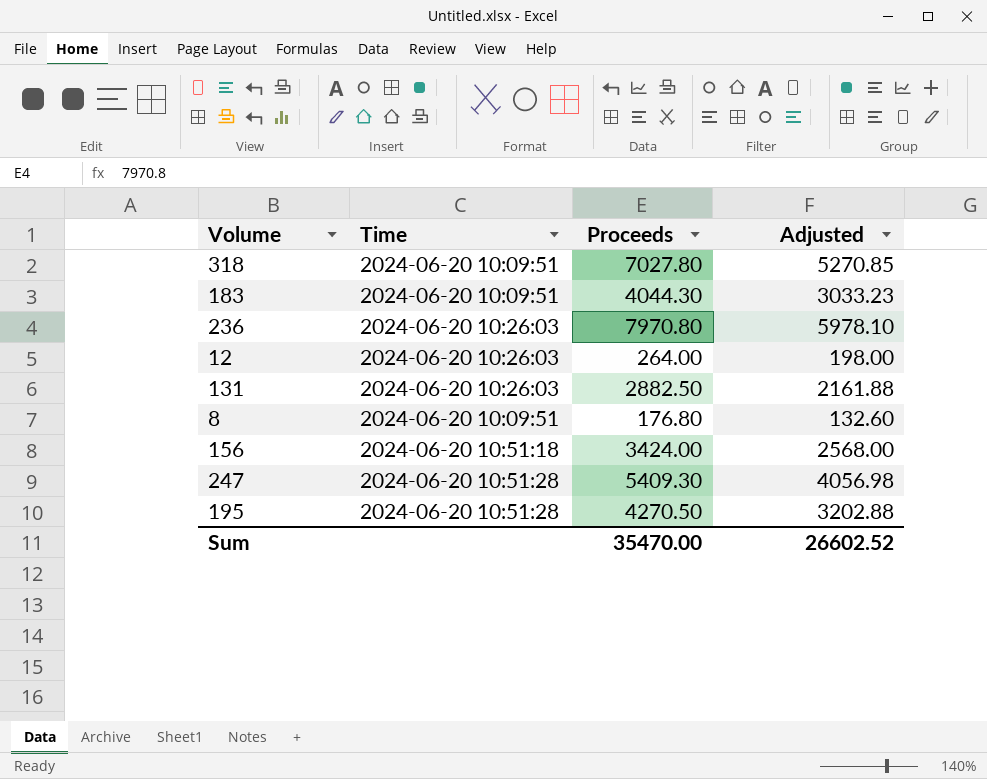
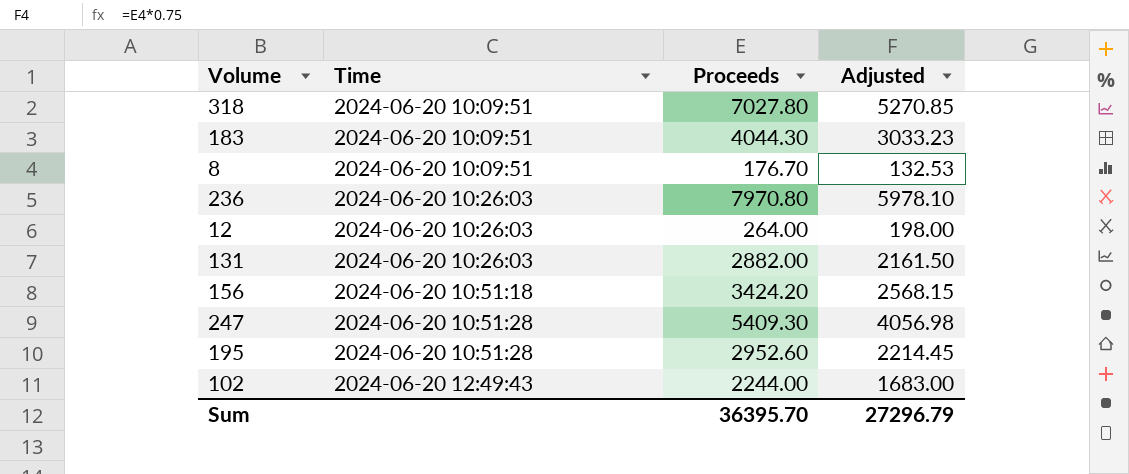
row order: none -> Time ascending
8 | Proceeds: 176.80 -> 176.70
8 | Adjusted: 132.60 -> 132.53
131 | Proceeds: 2882.50 -> 2882.00
131 | Adjusted: 2161.88 -> 2161.50
156 | Proceeds: 3424.00 -> 3424.20
156 | Adjusted: 2568.00 -> 2568.15
195 | Proceeds: 4270.50 -> 2952.60
195 | Adjusted: 3202.88 -> 2214.45
row 102: none -> 2024-06-20 12:49:43 | 2244.00 | 1683.00
Sum | Proceeds: 35470.00 -> 36395.70
Sum | Adjusted: 26602.52 -> 27296.79

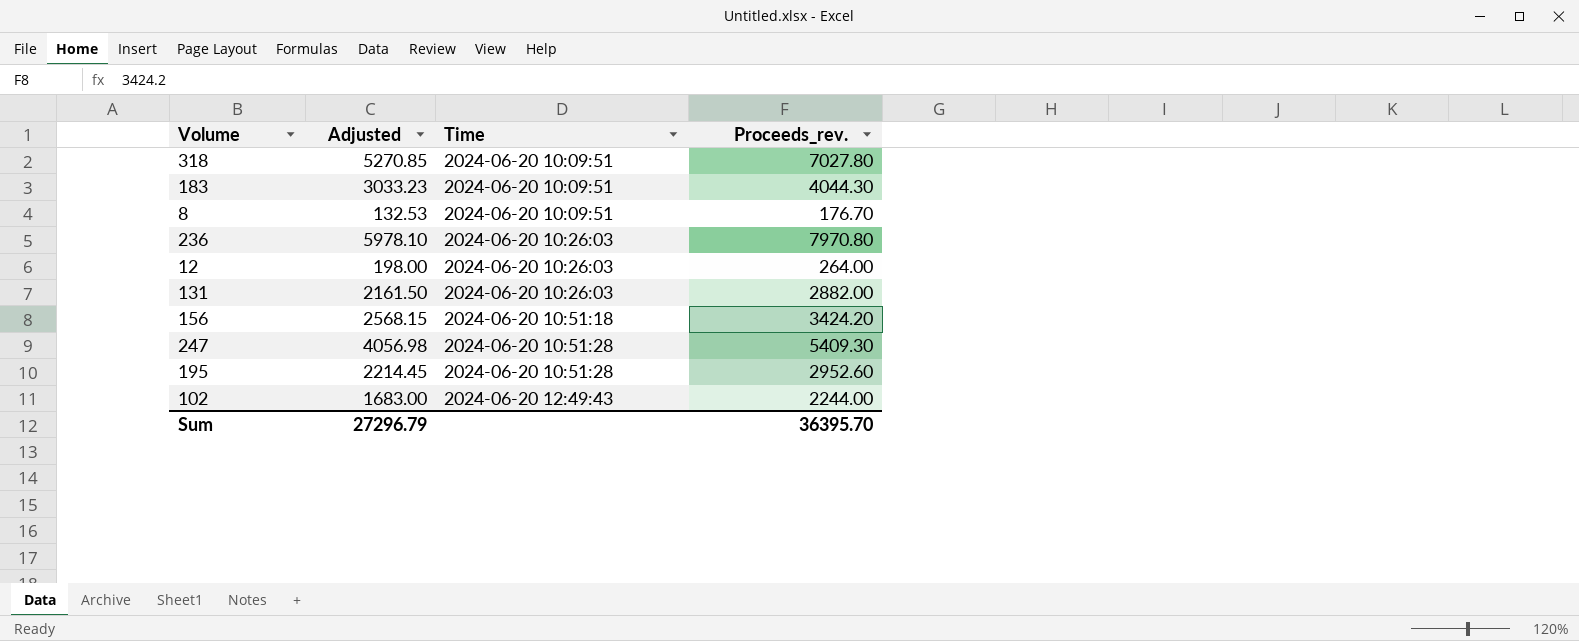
column Adjusted | position: 4 -> 2
column name: Proceeds -> Proceeds_rev.

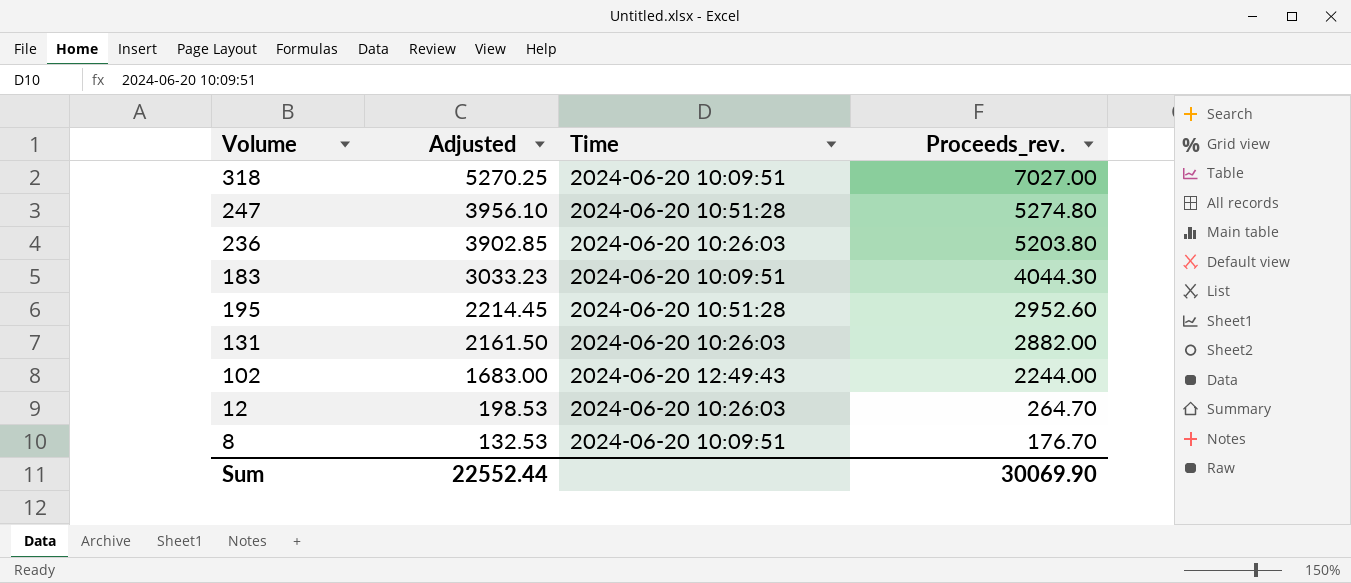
row order: Time ascending -> Adjusted descending
row 156: 2568.15 | 2024-06-20 10:51:18 | 3424.20 -> none
318 | Adjusted: 5270.85 -> 5270.25
318 | Proceeds_rev.: 7027.80 -> 7027.00
247 | Adjusted: 4056.98 -> 3956.10
247 | Proceeds_rev.: 5409.30 -> 5274.80
236 | Adjusted: 5978.10 -> 3902.85
236 | Proceeds_rev.: 7970.80 -> 5203.80
12 | Adjusted: 198.00 -> 198.53
12 | Proceeds_rev.: 264.00 -> 264.70
Sum | Adjusted: 27296.79 -> 22552.44
Sum | Proceeds_rev.: 36395.70 -> 30069.90

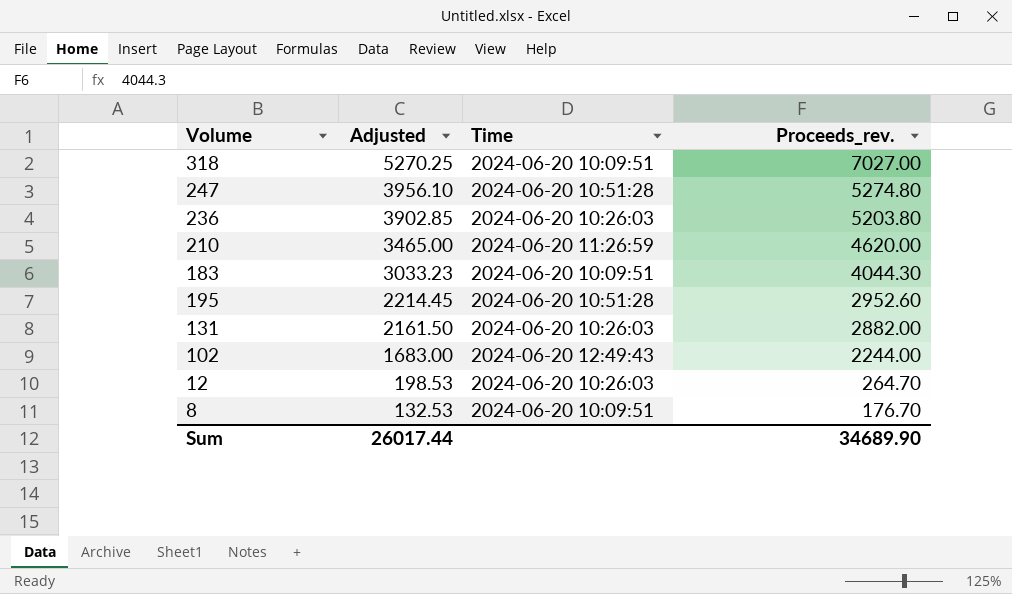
row 210: none -> 3465.00 | 2024-06-20 11:26:59 | 4620.00
Sum | Adjusted: 22552.44 -> 26017.44
Sum | Proceeds_rev.: 30069.90 -> 34689.90

